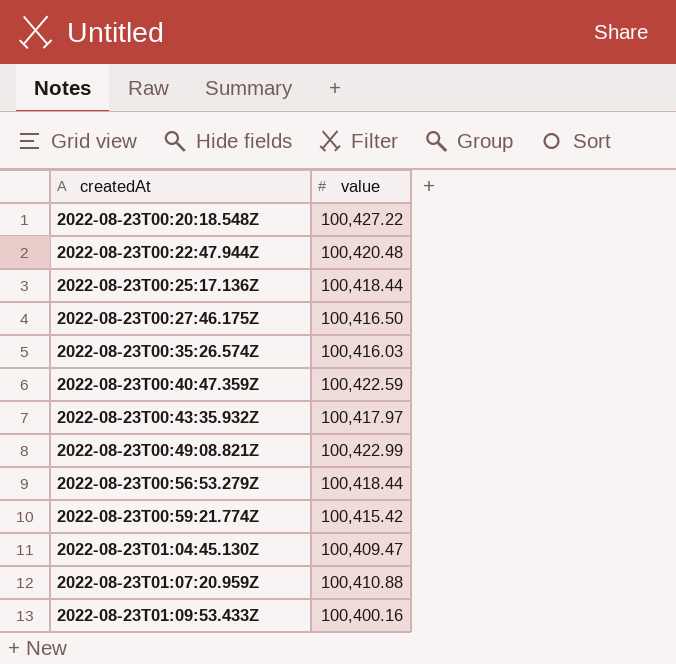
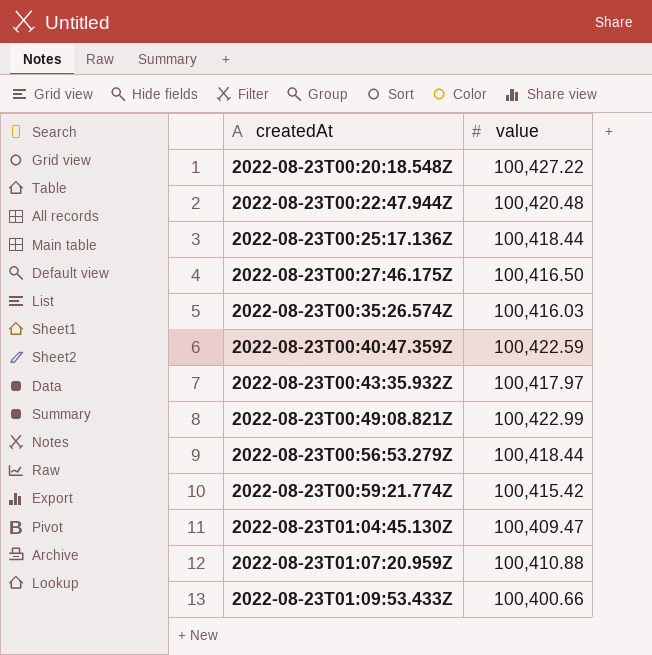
2022-08-23T01:09:53.433Z | value: 100,400.16 -> 100,400.66

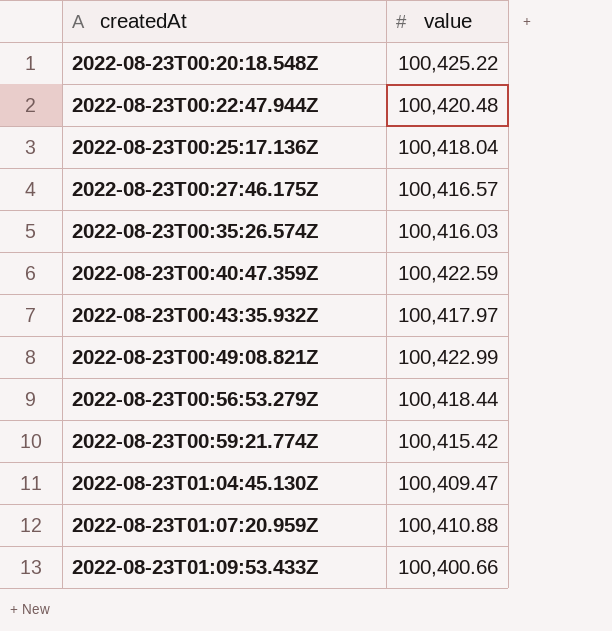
2022-08-23T00:20:18.548Z | value: 100,427.22 -> 100,425.22
2022-08-23T00:25:17.136Z | value: 100,418.44 -> 100,418.04
2022-08-23T00:27:46.175Z | value: 100,416.50 -> 100,416.57

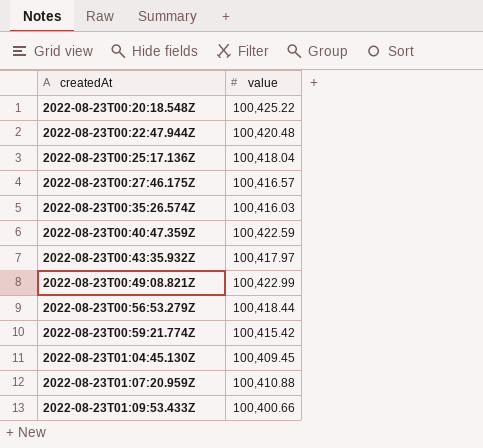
2022-08-23T01:04:45.130Z | value: 100,409.47 -> 100,409.45

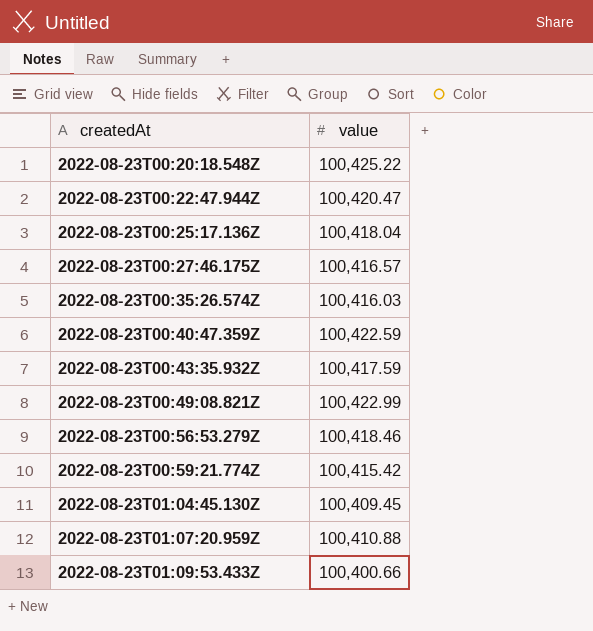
2022-08-23T00:22:47.944Z | value: 100,420.48 -> 100,420.47
2022-08-23T00:43:35.932Z | value: 100,417.97 -> 100,417.59
2022-08-23T00:56:53.279Z | value: 100,418.44 -> 100,418.46

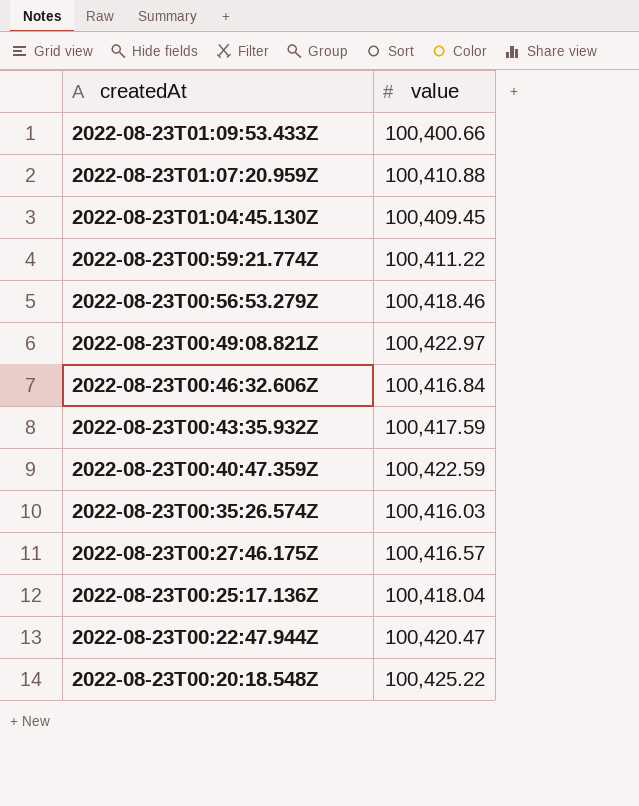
row order: createdAt ascending -> createdAt descending
2022-08-23T00:59:21.774Z | value: 100,415.42 -> 100,411.22
2022-08-23T00:49:08.821Z | value: 100,422.99 -> 100,422.97
row 2022-08-23T00:46:32.606Z: none -> 100,416.84

